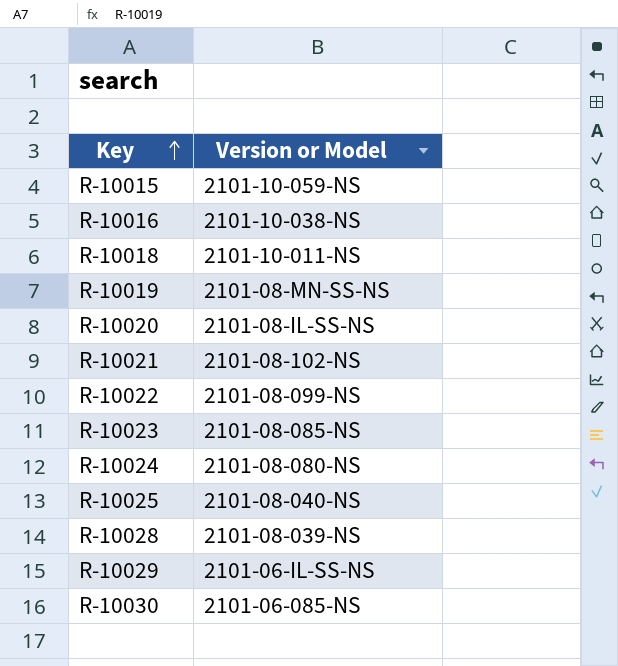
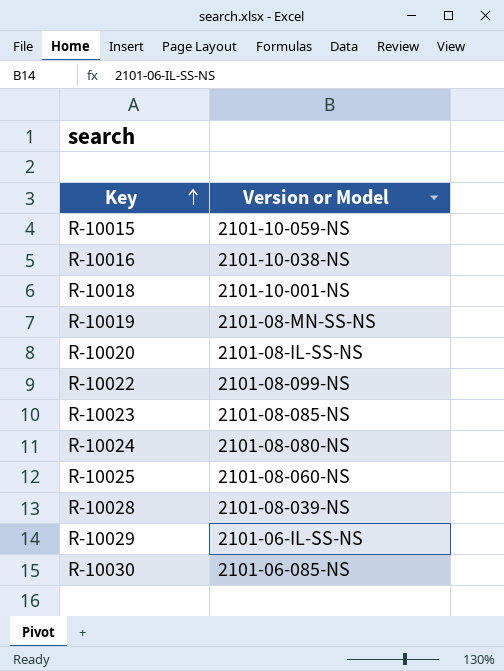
row R-10021: 2101-08-102-NS -> none
R-10018 | Version or Model: 2101-10-011-NS -> 2101-10-001-NS
R-10025 | Version or Model: 2101-08-040-NS -> 2101-08-060-NS

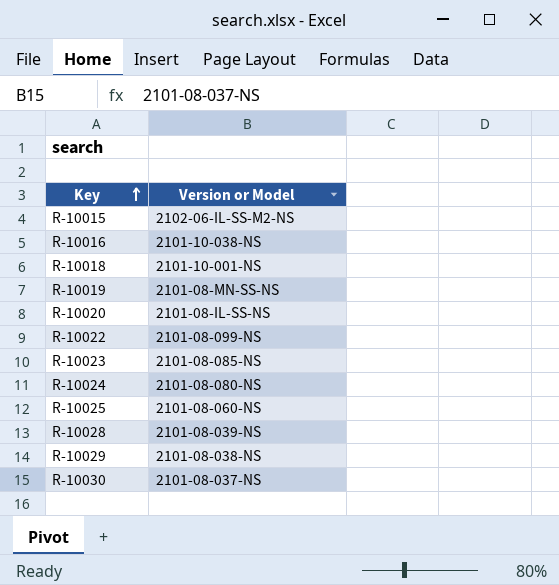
R-10015 | Version or Model: 2101-10-059-NS -> 2102-06-IL-SS-M2-NS
R-10029 | Version or Model: 2101-06-IL-SS-NS -> 2101-08-038-NS
R-10030 | Version or Model: 2101-06-085-NS -> 2101-08-037-NS

